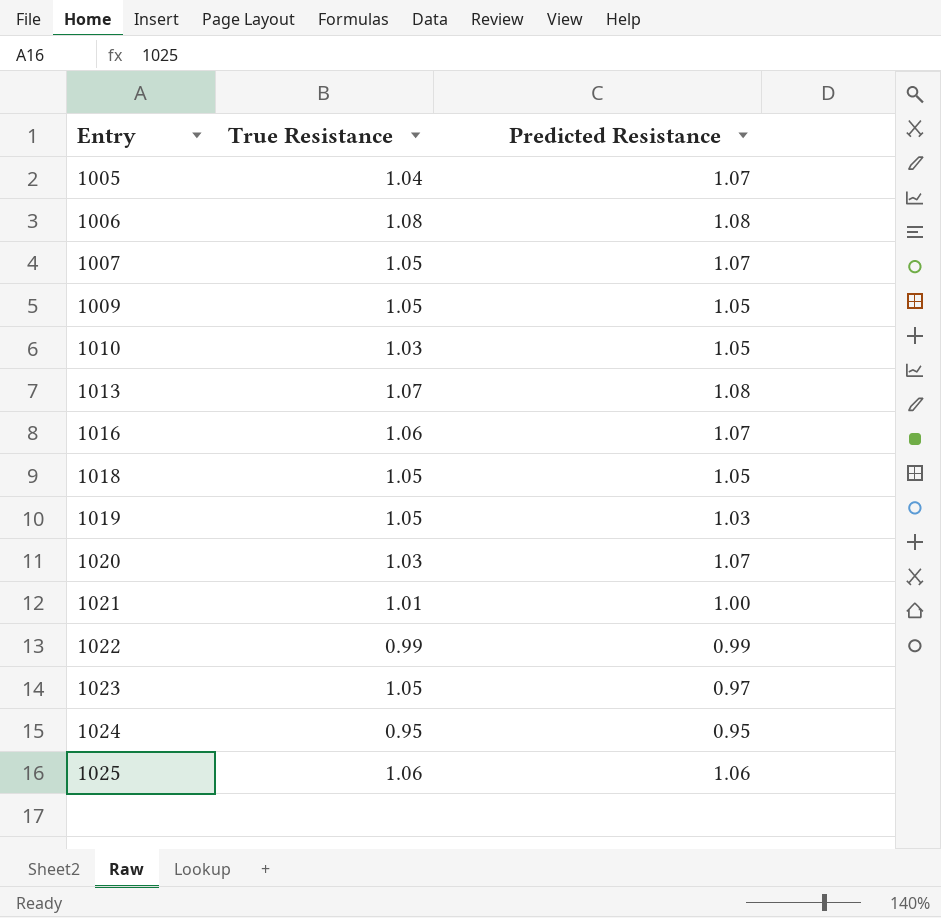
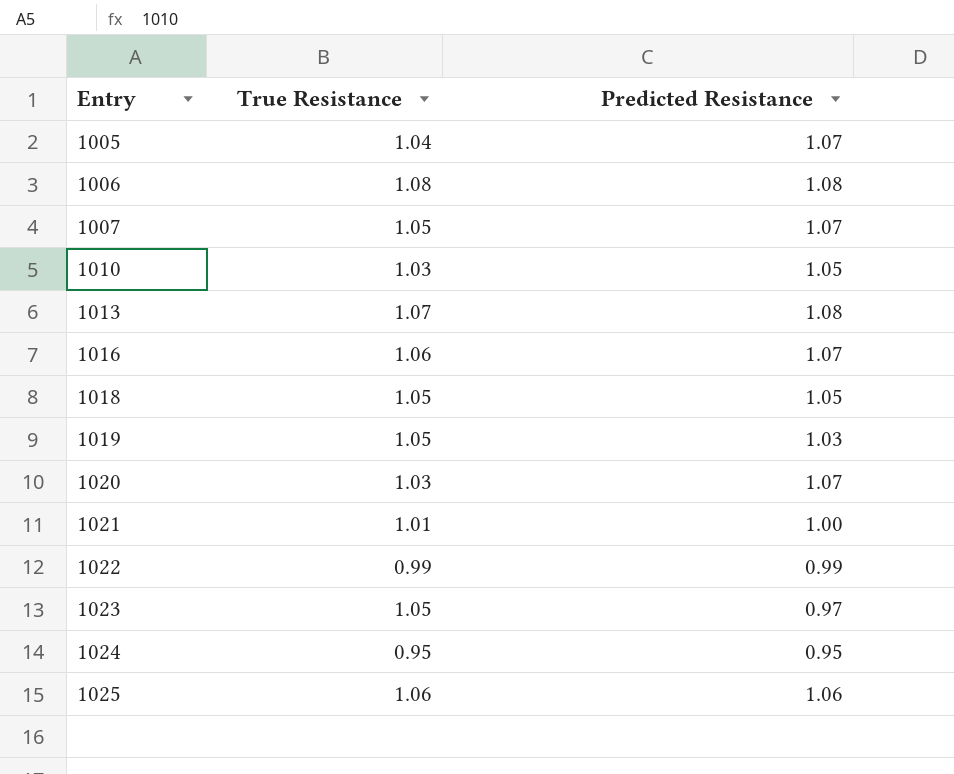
row 1009: 1.05 | 1.05 -> none

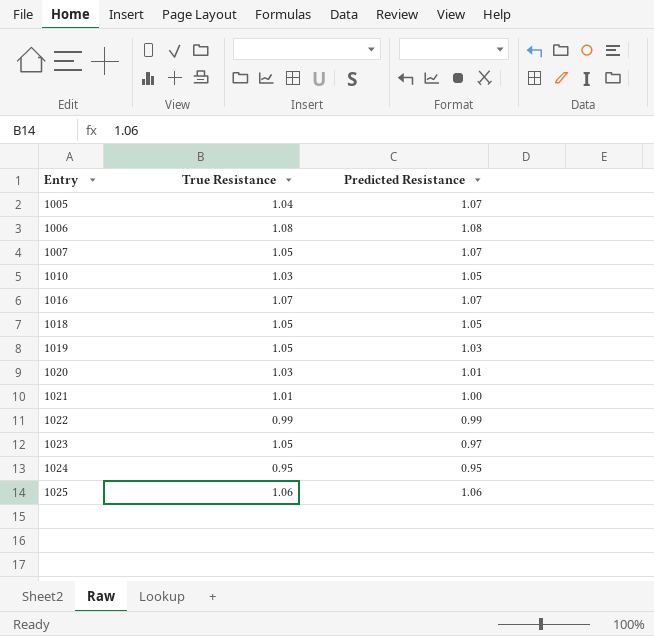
row 1013: 1.07 | 1.08 -> none
1016 | True Resistance: 1.06 -> 1.07
1020 | Predicted Resistance: 1.07 -> 1.01

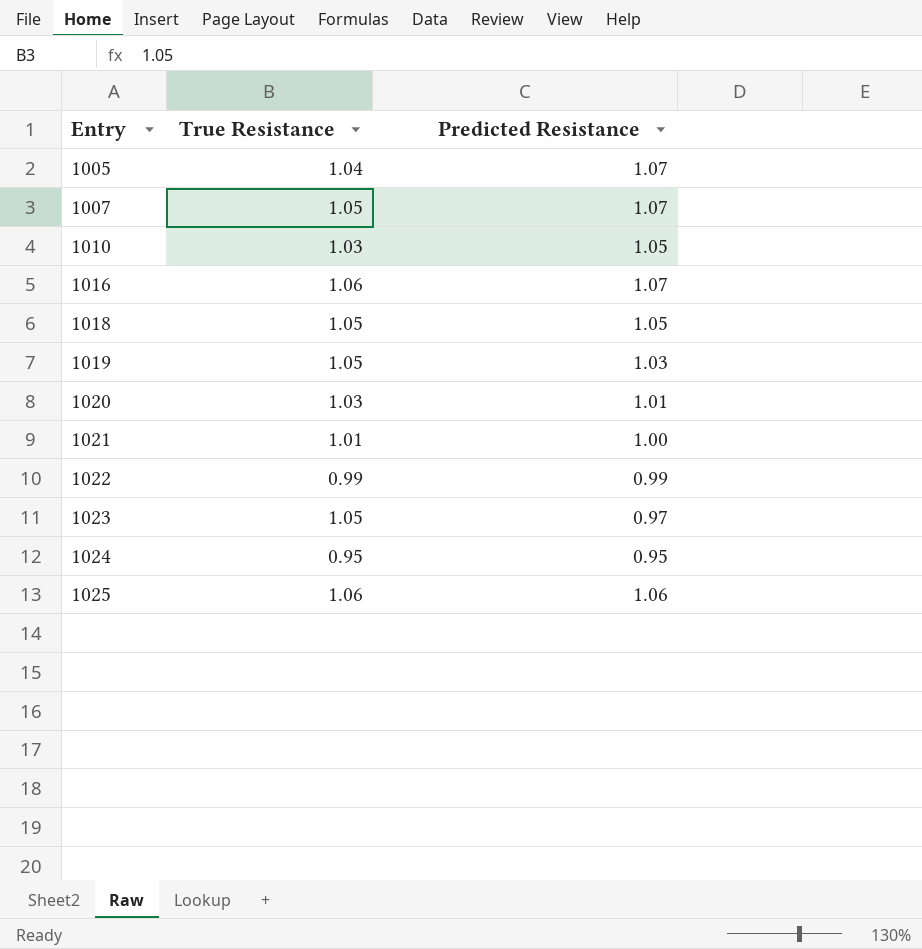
row 1006: 1.08 | 1.08 -> none
1016 | True Resistance: 1.07 -> 1.06

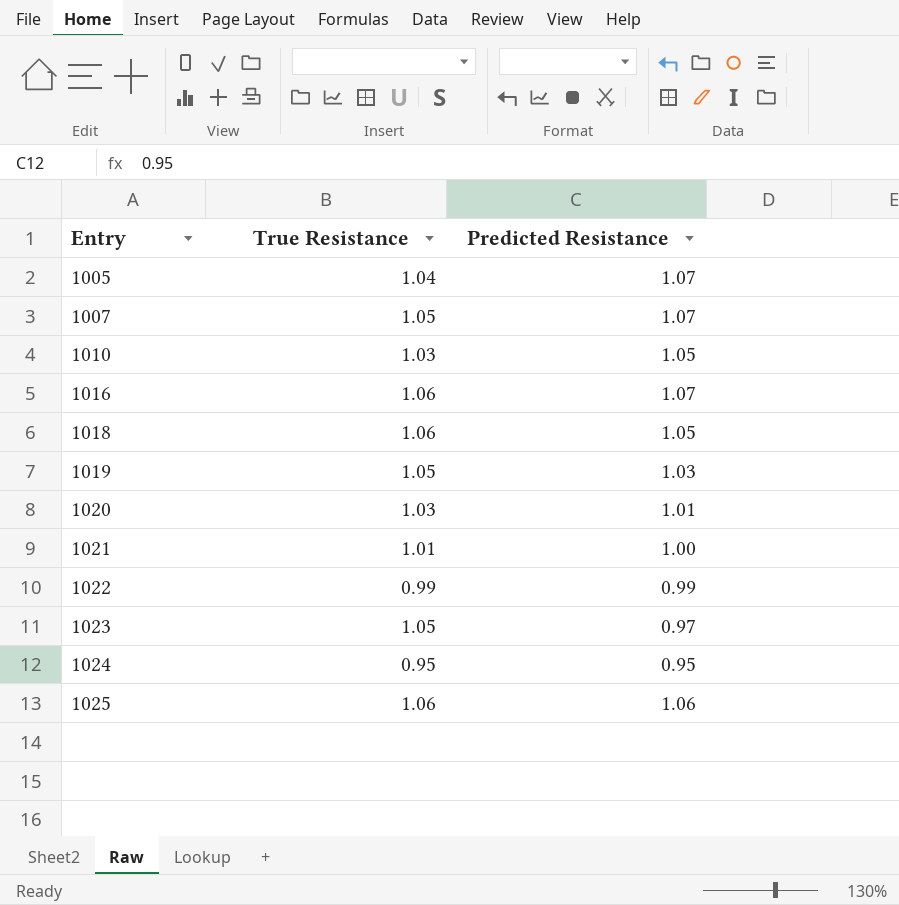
1018 | True Resistance: 1.05 -> 1.06

